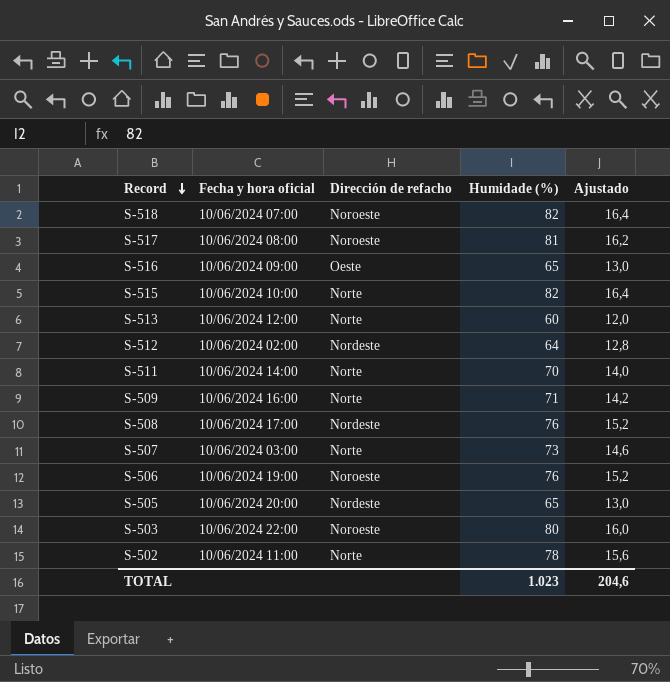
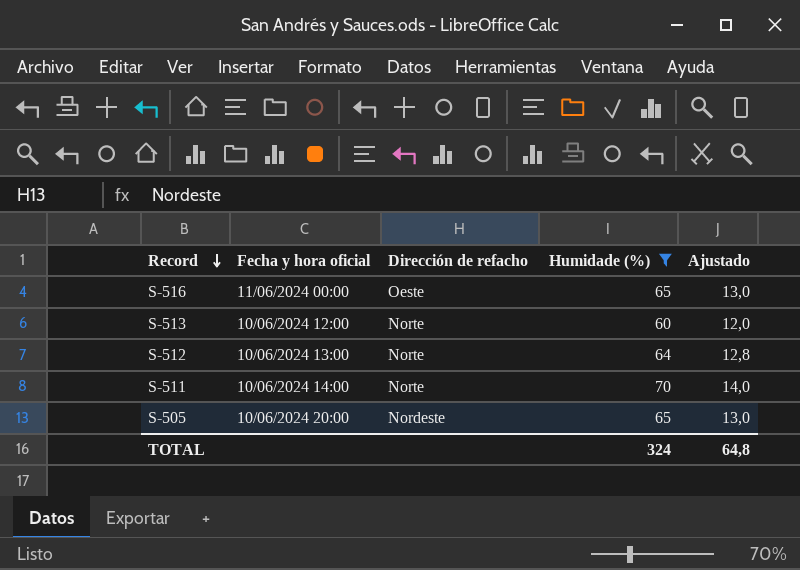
filter: none -> Humidade (%) <= 70
S-516 | Fecha y hora oficial: 10/06/2024 09:00 -> 11/06/2024 00:00
S-512 | Fecha y hora oficial: 10/06/2024 02:00 -> 10/06/2024 13:00
S-512 | Dirección de refacho: Nordeste -> Norte
TOTAL | Humidade (%): 1.023 -> 324
TOTAL | Ajustado: 204,6 -> 64,8

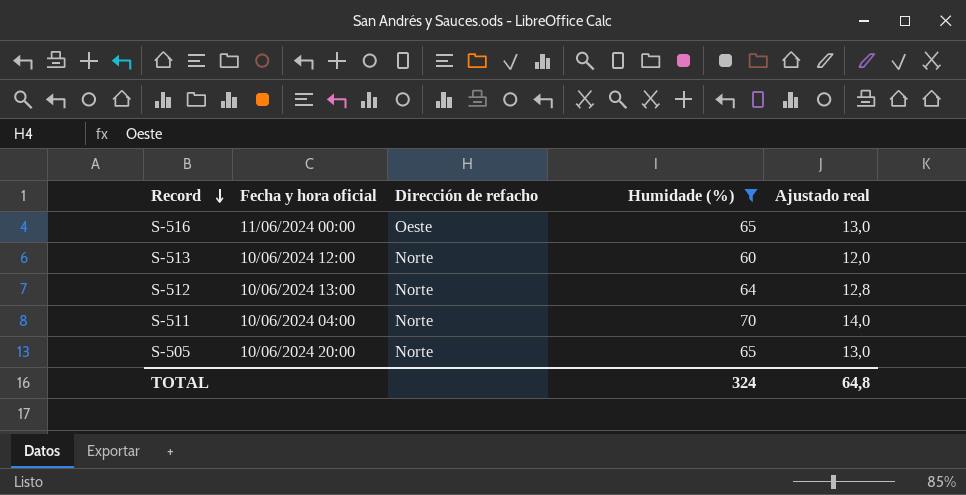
column name: Ajustado -> Ajustado real
S-511 | Fecha y hora oficial: 10/06/2024 14:00 -> 10/06/2024 04:00
S-505 | Dirección de refacho: Nordeste -> Norte

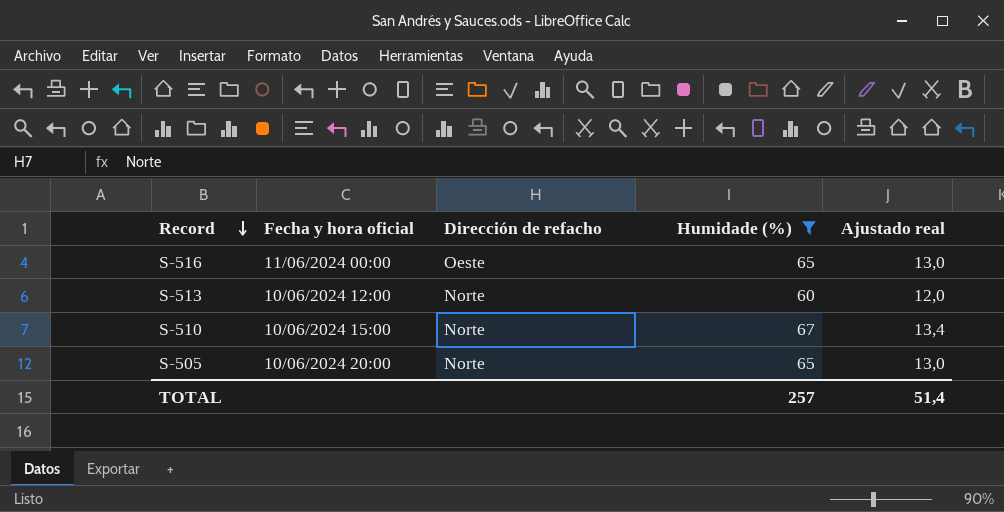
row S-512: 10/06/2024 13:00 | Norte | 64 | 12,8 -> none
row S-511: 10/06/2024 04:00 | Norte | 70 | 14,0 -> none
row S-510: none -> 10/06/2024 15:00 | Norte | 67 | 13,4
TOTAL | Humidade (%): 324 -> 257
TOTAL | Ajustado real: 64,8 -> 51,4

